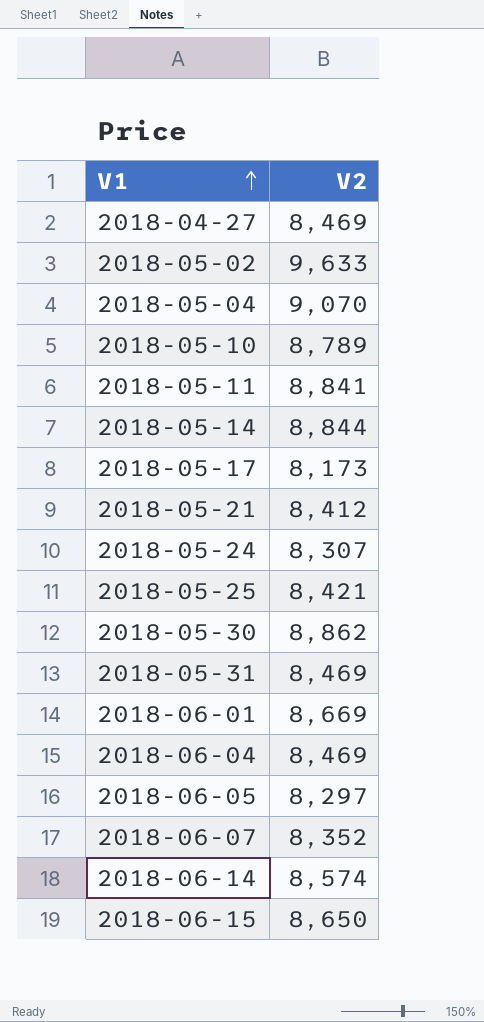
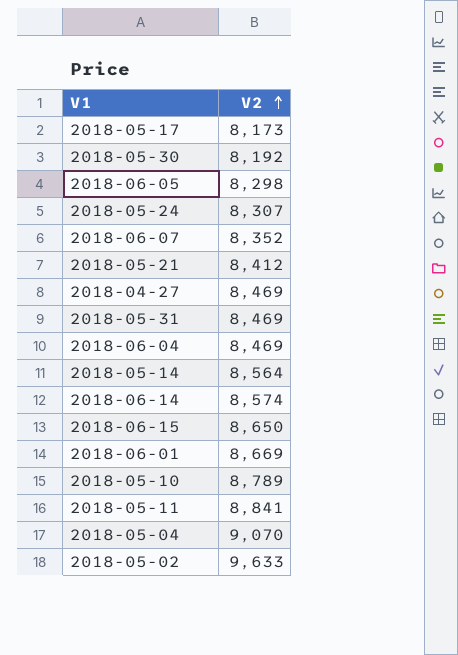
row order: V1 ascending -> V2 ascending
row 2018-05-25: 8,421 -> none
2018-05-30 | V2: 8,862 -> 8,192
2018-06-05 | V2: 8,297 -> 8,298
2018-05-14 | V2: 8,844 -> 8,564

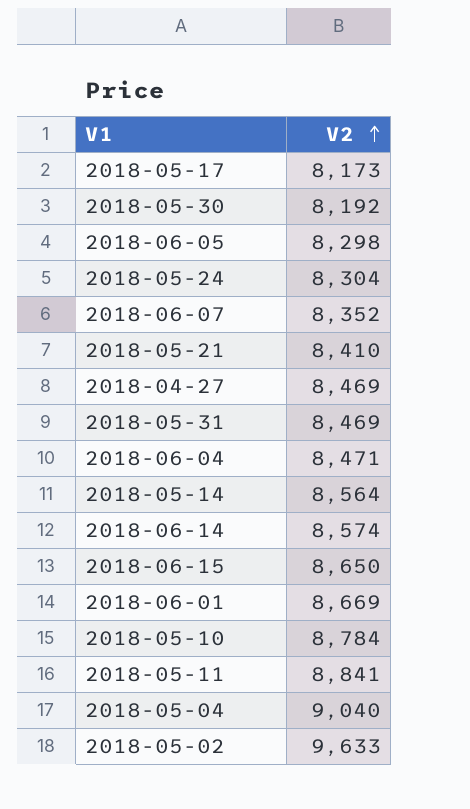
2018-05-24 | V2: 8,307 -> 8,304
2018-05-21 | V2: 8,412 -> 8,410
2018-06-04 | V2: 8,469 -> 8,471
2018-05-10 | V2: 8,789 -> 8,784
2018-05-04 | V2: 9,070 -> 9,040

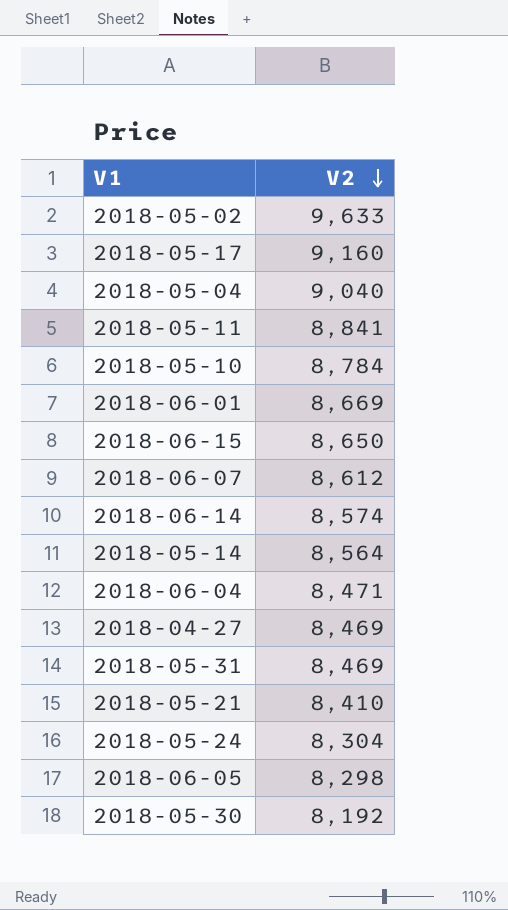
row order: V2 ascending -> V2 descending
2018-05-17 | V2: 8,173 -> 9,160
2018-06-07 | V2: 8,352 -> 8,612

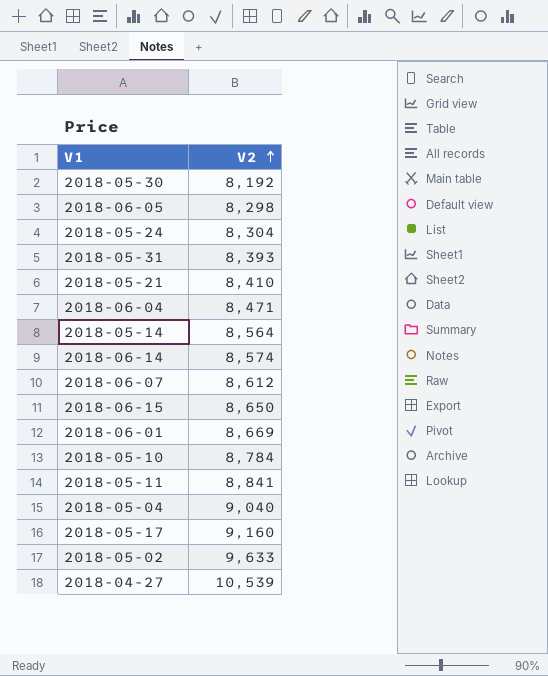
row order: V2 descending -> V2 ascending
2018-05-31 | V2: 8,469 -> 8,393
2018-04-27 | V2: 8,469 -> 10,539

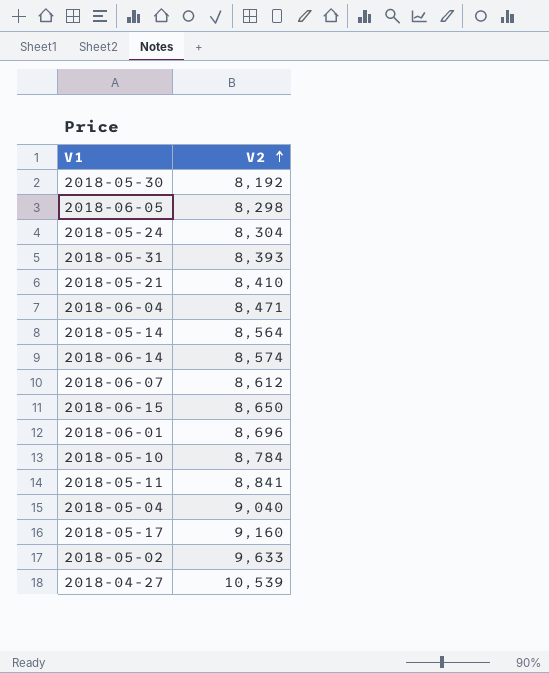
2018-06-01 | V2: 8,669 -> 8,696

